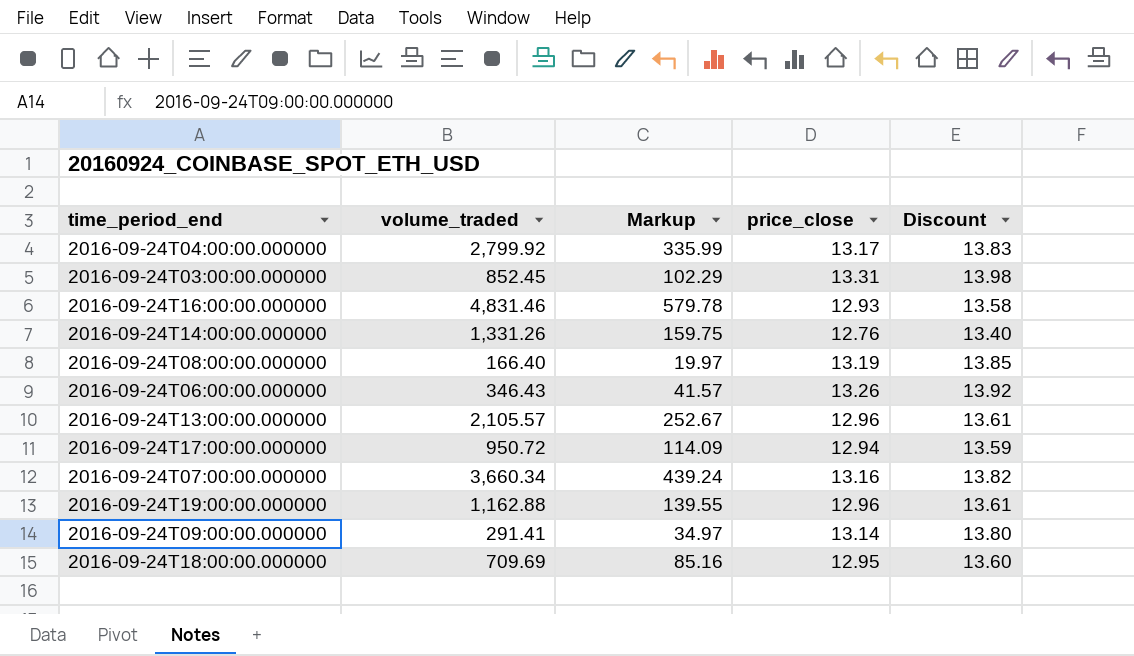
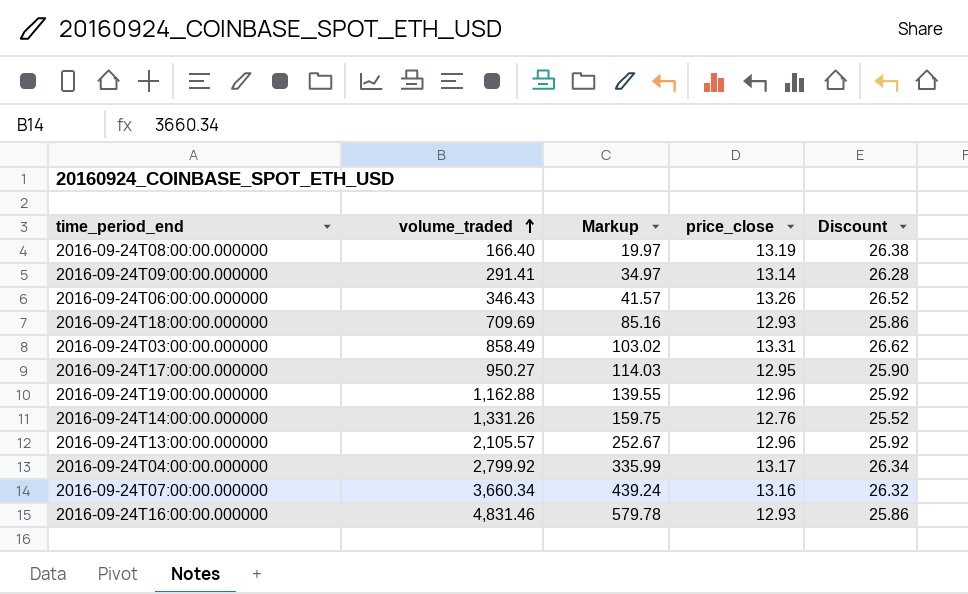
row order: none -> volume_traded ascending
column Discount | formula: [price_close] * 1.05 -> [price_close] * 2
2016-09-24T18:00:00.000000 | price_close: 12.95 -> 12.93
2016-09-24T03:00:00.000000 | volume_traded: 852.45 -> 858.49
2016-09-24T03:00:00.000000 | Markup: 102.29 -> 103.02
2016-09-24T17:00:00.000000 | volume_traded: 950.72 -> 950.27
2016-09-24T17:00:00.000000 | Markup: 114.09 -> 114.03
2016-09-24T17:00:00.000000 | price_close: 12.94 -> 12.95

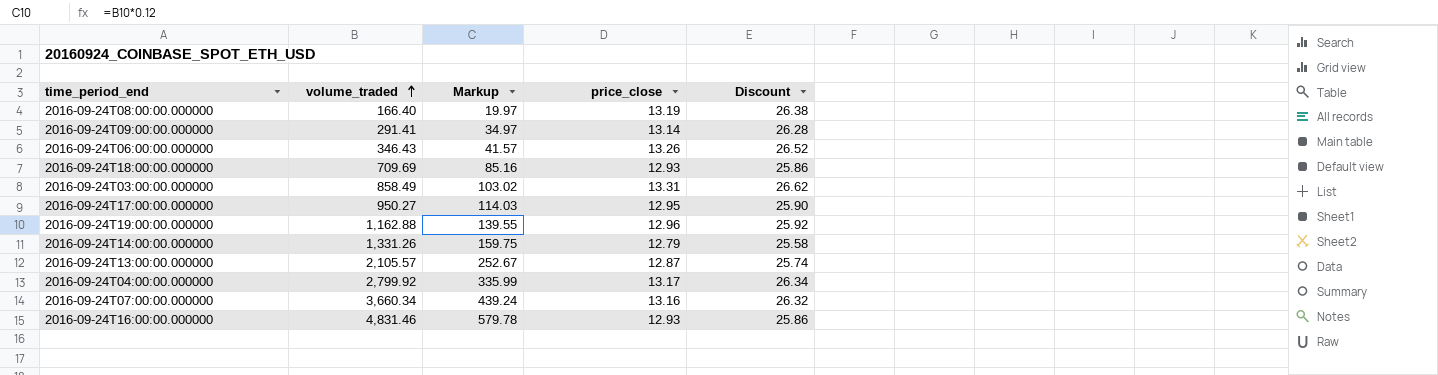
2016-09-24T14:00:00.000000 | price_close: 12.76 -> 12.79
2016-09-24T14:00:00.000000 | Discount: 25.52 -> 25.58
2016-09-24T13:00:00.000000 | price_close: 12.96 -> 12.87
2016-09-24T13:00:00.000000 | Discount: 25.92 -> 25.74

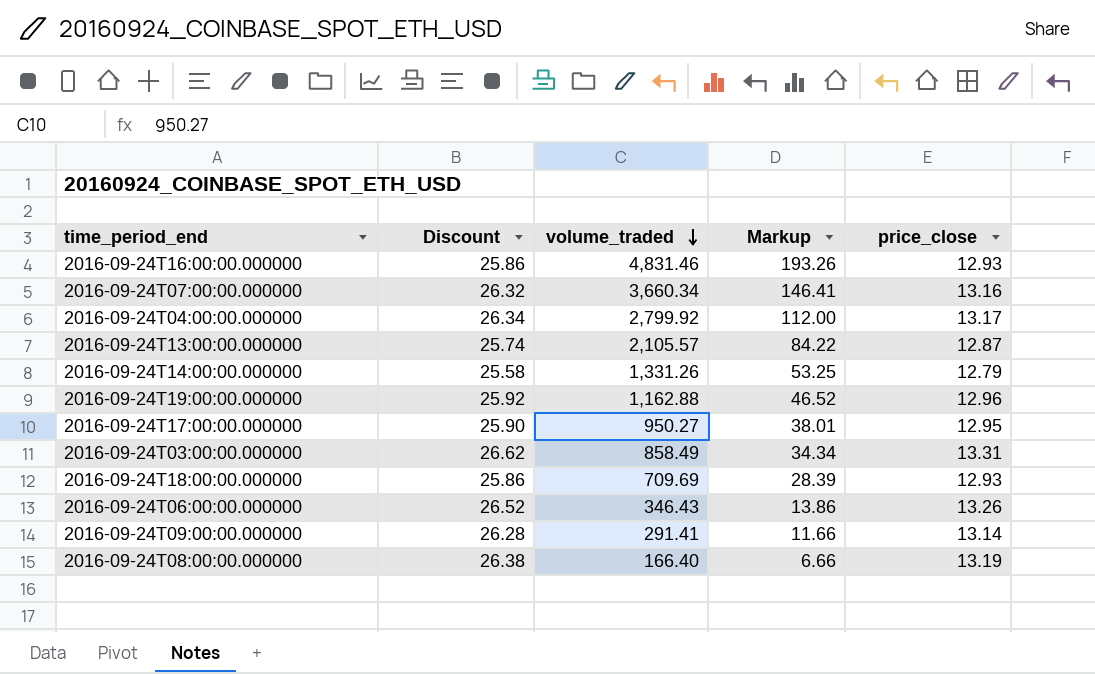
row order: volume_traded ascending -> volume_traded descending
column Discount | position: 5 -> 2
column Markup | formula: [volume_traded] * 0.12 -> [volume_traded] * 0.04

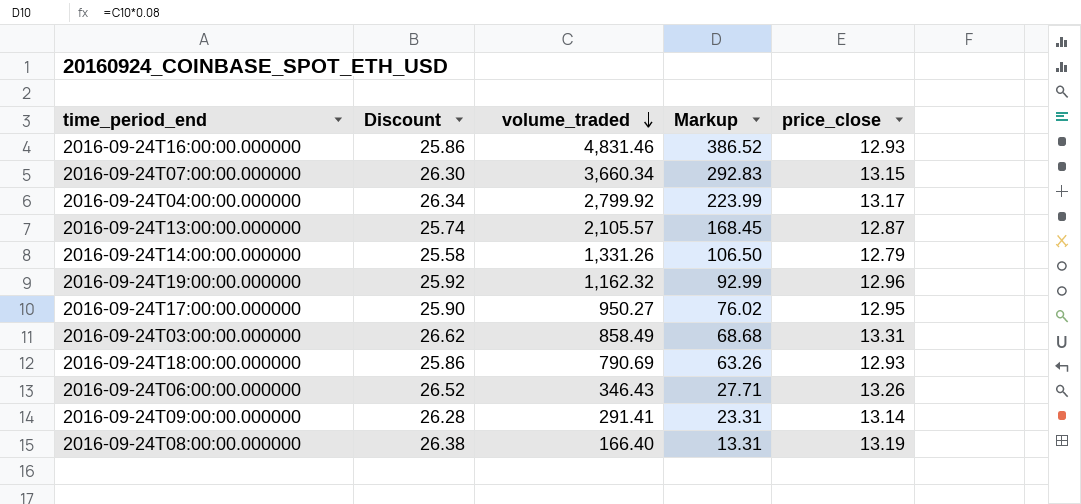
column Markup | formula: [volume_traded] * 0.04 -> [volume_traded] * 0.08
2016-09-24T07:00:00.000000 | Discount: 26.32 -> 26.30
2016-09-24T07:00:00.000000 | price_close: 13.16 -> 13.15
2016-09-24T19:00:00.000000 | volume_traded: 1,162.88 -> 1,162.32
2016-09-24T18:00:00.000000 | volume_traded: 709.69 -> 790.69

